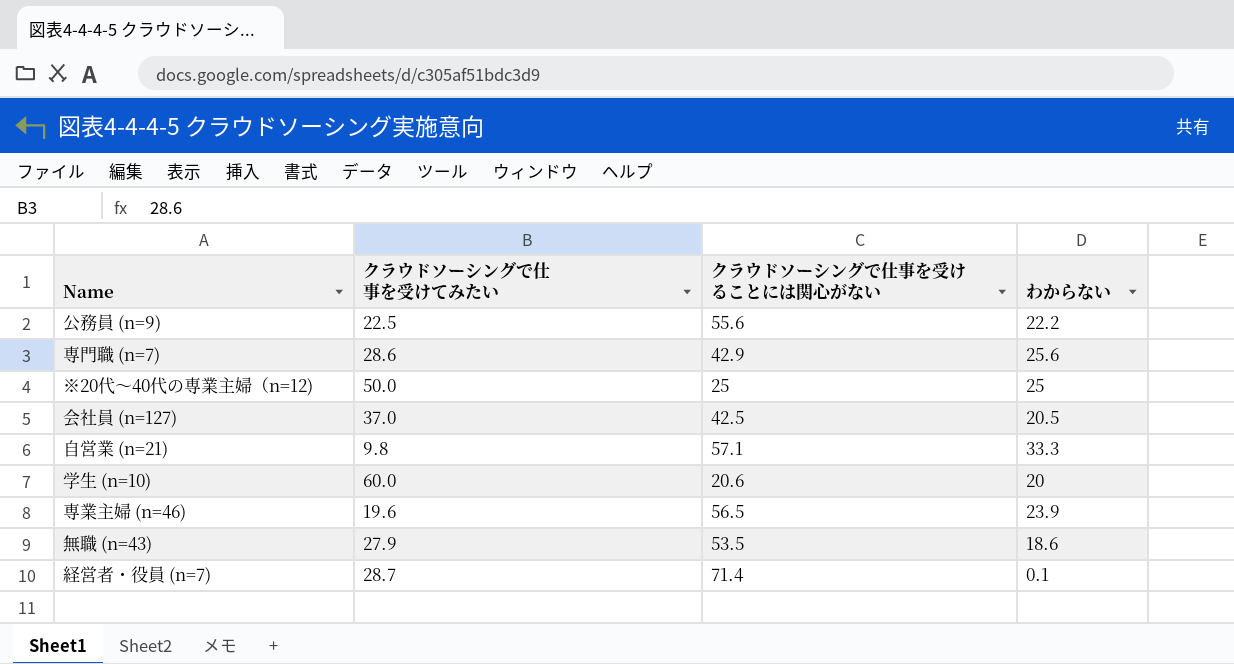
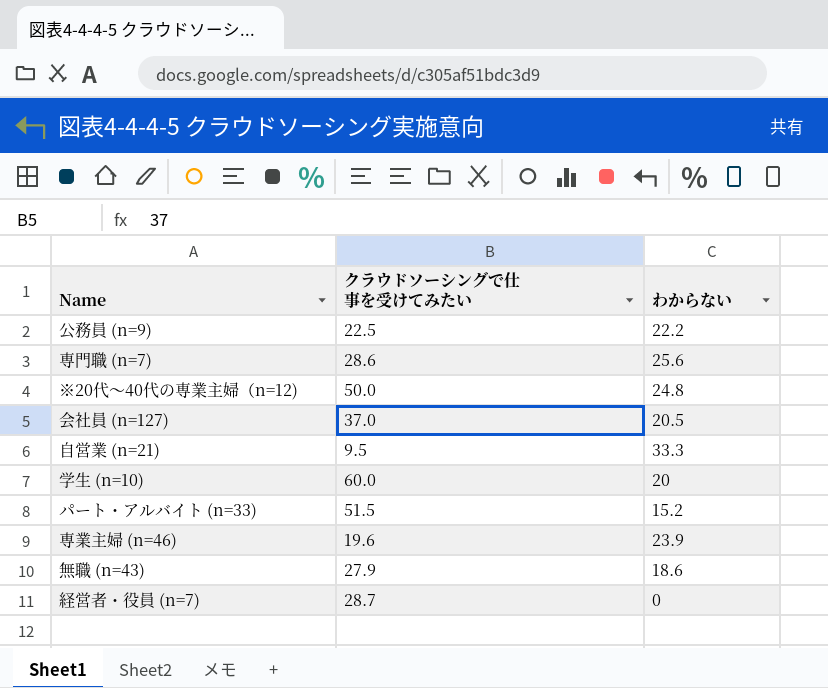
column クラウドソーシングで仕事を受けることには関心がない | position: 3 -> none
※20代～40代の専業主婦（n=12) | わからない: 25 -> 24.8
自営業 (n=21) | クラウドソーシングで仕事を受けてみたい: 9.8 -> 9.5
row パート・アルバイト (n=33): none -> 51.5 | 15.2
経営者・役員 (n=7) | わからない: 0.1 -> 0

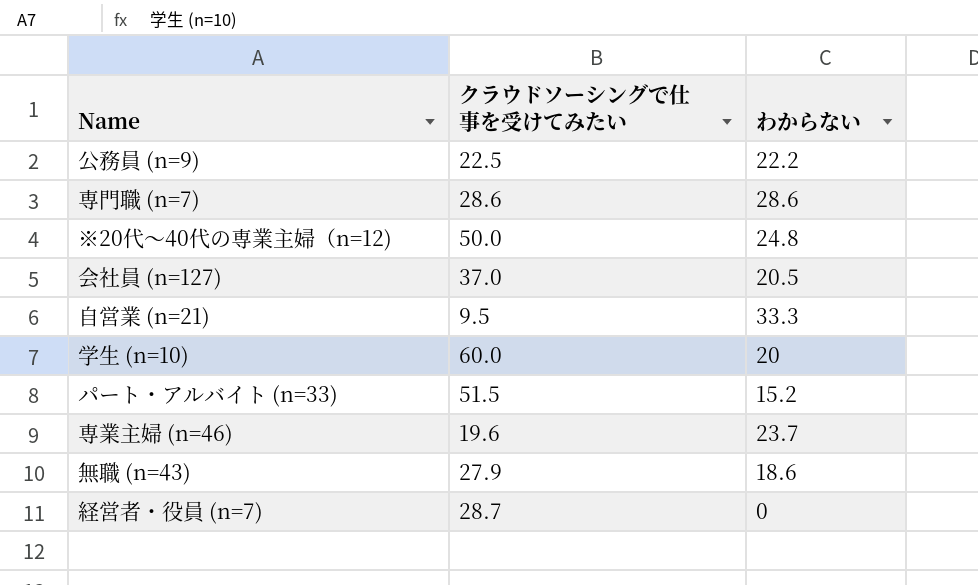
専門職 (n=7) | わからない: 25.6 -> 28.6
専業主婦 (n=46) | わからない: 23.9 -> 23.7

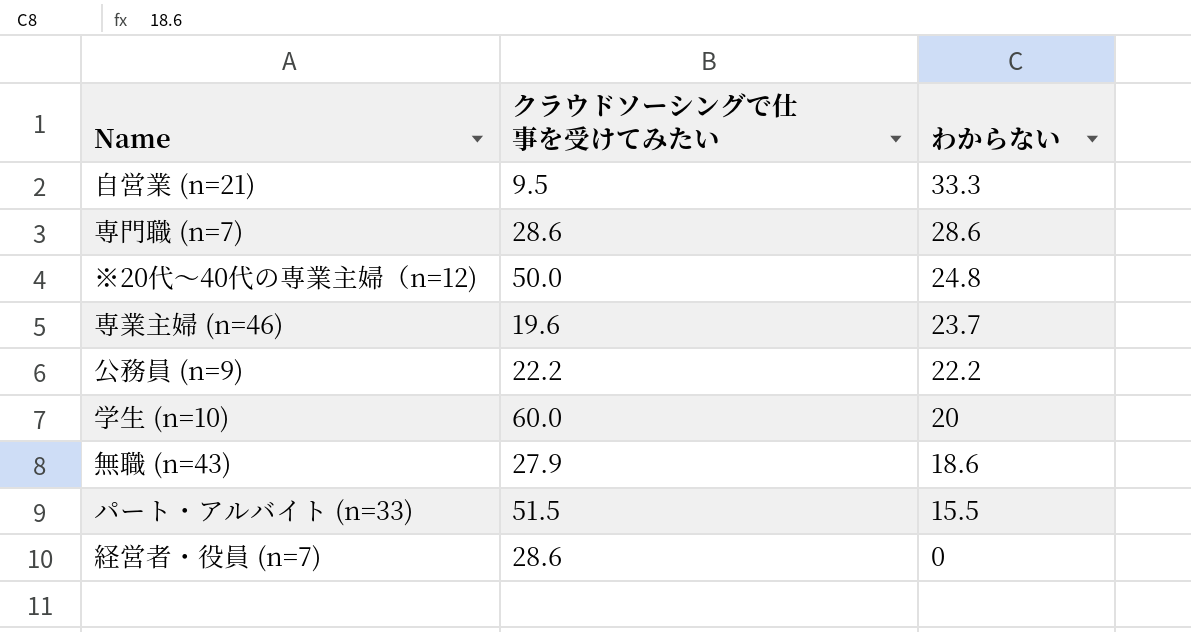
row order: none -> わからない descending
row 会社員 (n=127): 37.0 | 20.5 -> none
公務員 (n=9) | クラウドソーシングで仕事を受けてみたい: 22.5 -> 22.2
パート・アルバイト (n=33) | わからない: 15.2 -> 15.5
経営者・役員 (n=7) | クラウドソーシングで仕事を受けてみたい: 28.7 -> 28.6

